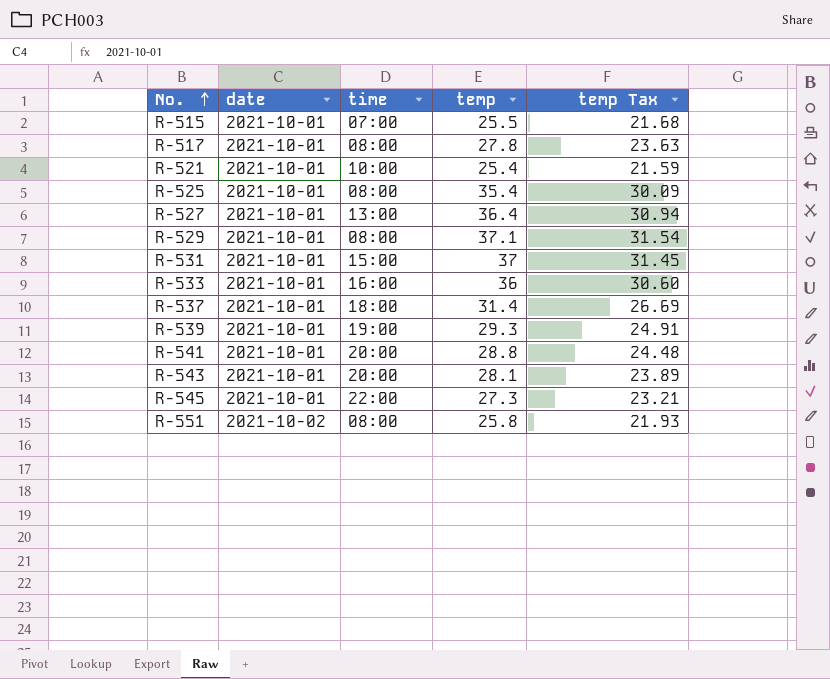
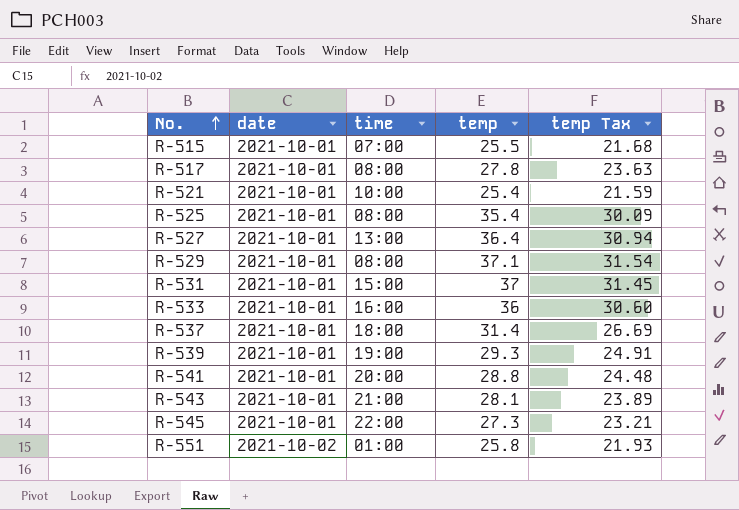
R-543 | time: 20:00 -> 21:00
R-551 | time: 08:00 -> 01:00

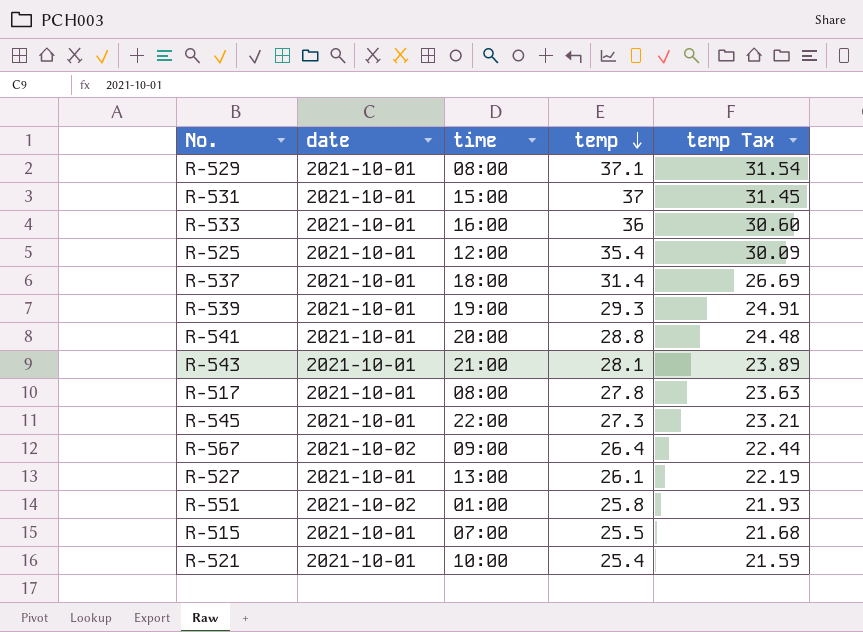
row order: No. ascending -> temp descending
R-525 | time: 08:00 -> 12:00
row R-567: none -> 2021-10-02 | 09:00 | 26.4 | 22.44
R-527 | temp: 36.4 -> 26.1
R-527 | temp Tax: 30.94 -> 22.19

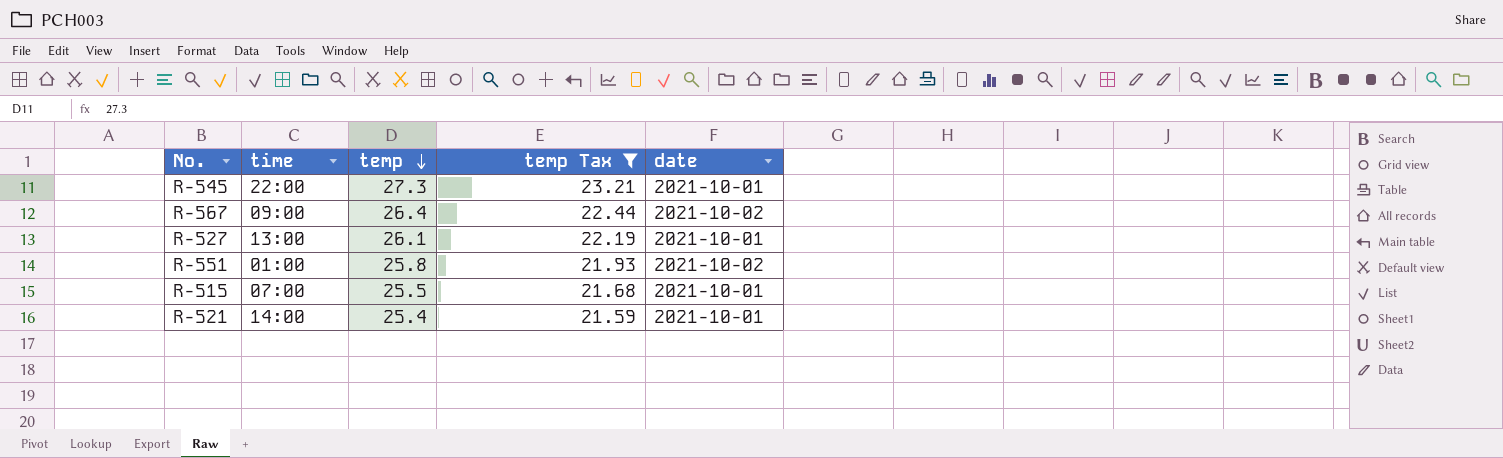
filter: none -> temp Tax <= 23.21
column date | position: 2 -> 5
R-521 | time: 10:00 -> 14:00

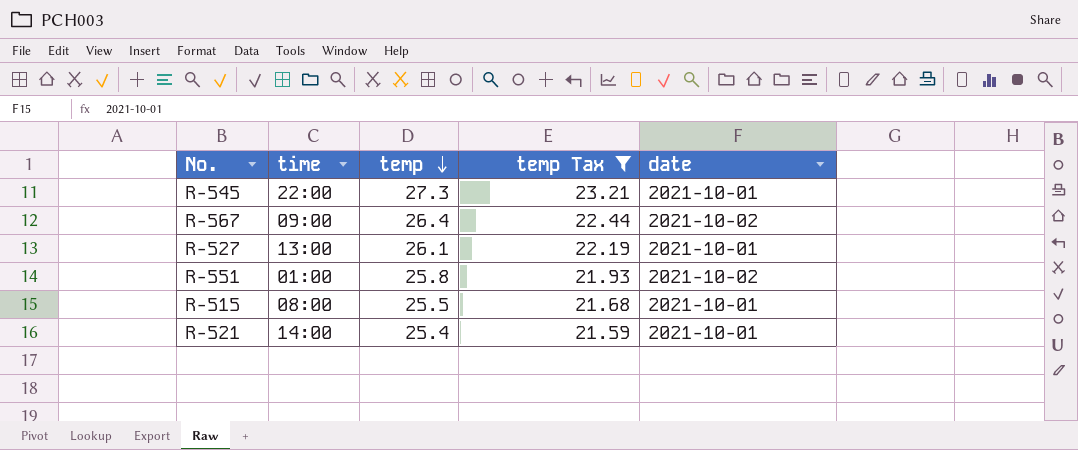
R-515 | time: 07:00 -> 08:00

